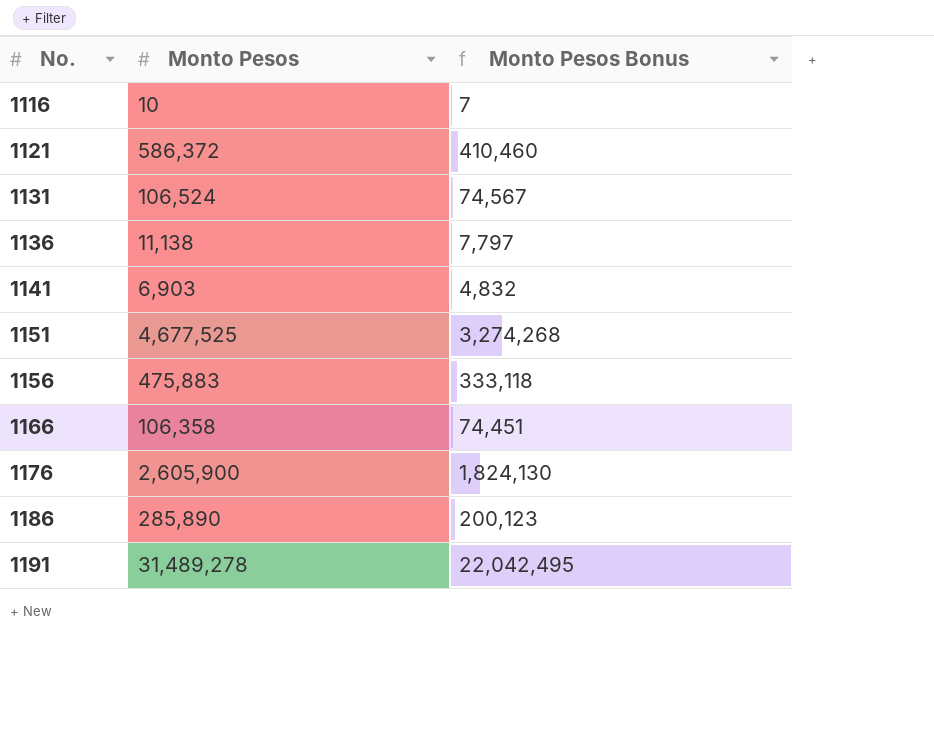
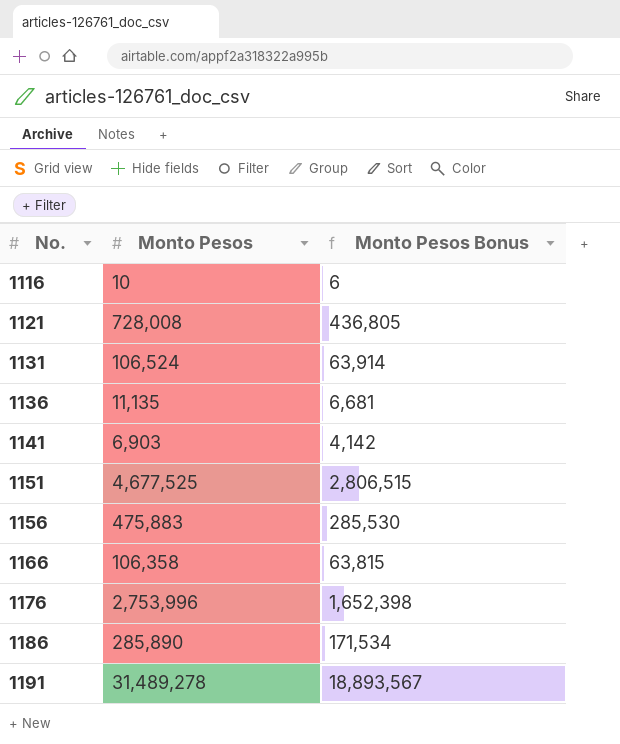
column Monto Pesos Bonus | formula: [Monto Pesos] * 0.7 -> [Monto Pesos] * 0.6
1121 | Monto Pesos: 586,372 -> 728,008
1136 | Monto Pesos: 11,138 -> 11,135
1176 | Monto Pesos: 2,605,900 -> 2,753,996

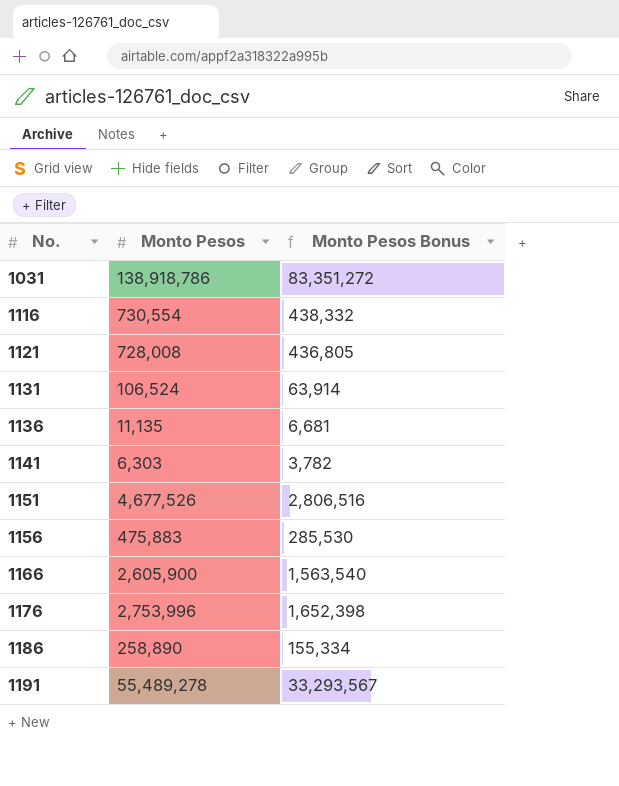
row 1031: none -> 138,918,786 | 83,351,272
1116 | Monto Pesos: 10 -> 730,554
1116 | Monto Pesos Bonus: 6 -> 438,332
1141 | Monto Pesos: 6,903 -> 6,303
1141 | Monto Pesos Bonus: 4,142 -> 3,782
1151 | Monto Pesos: 4,677,525 -> 4,677,526
1151 | Monto Pesos Bonus: 2,806,515 -> 2,806,516
1166 | Monto Pesos: 106,358 -> 2,605,900
1166 | Monto Pesos Bonus: 63,815 -> 1,563,540
1186 | Monto Pesos: 285,890 -> 258,890
1186 | Monto Pesos Bonus: 171,534 -> 155,334
1191 | Monto Pesos: 31,489,278 -> 55,489,278
1191 | Monto Pesos Bonus: 18,893,567 -> 33,293,567

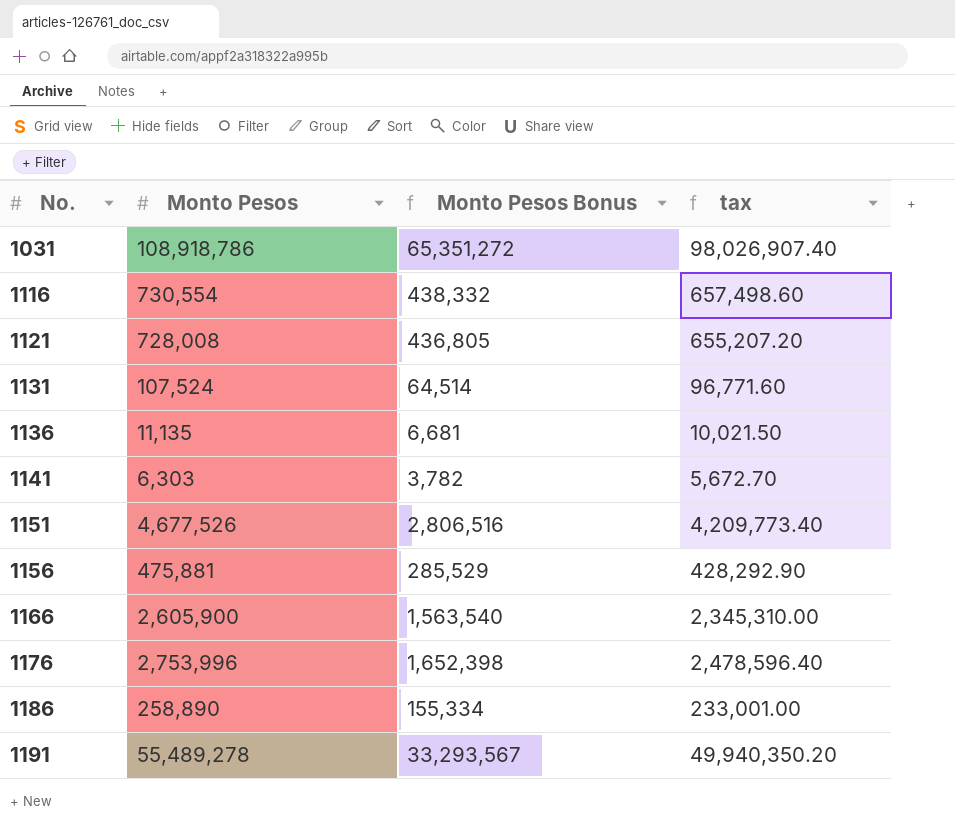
column tax | formula: none -> [Monto Pesos] * 0.9
1031 | Monto Pesos: 138,918,786 -> 108,918,786
1031 | Monto Pesos Bonus: 83,351,272 -> 65,351,272
1131 | Monto Pesos: 106,524 -> 107,524
1131 | Monto Pesos Bonus: 63,914 -> 64,514
1156 | Monto Pesos: 475,883 -> 475,881
1156 | Monto Pesos Bonus: 285,530 -> 285,529

